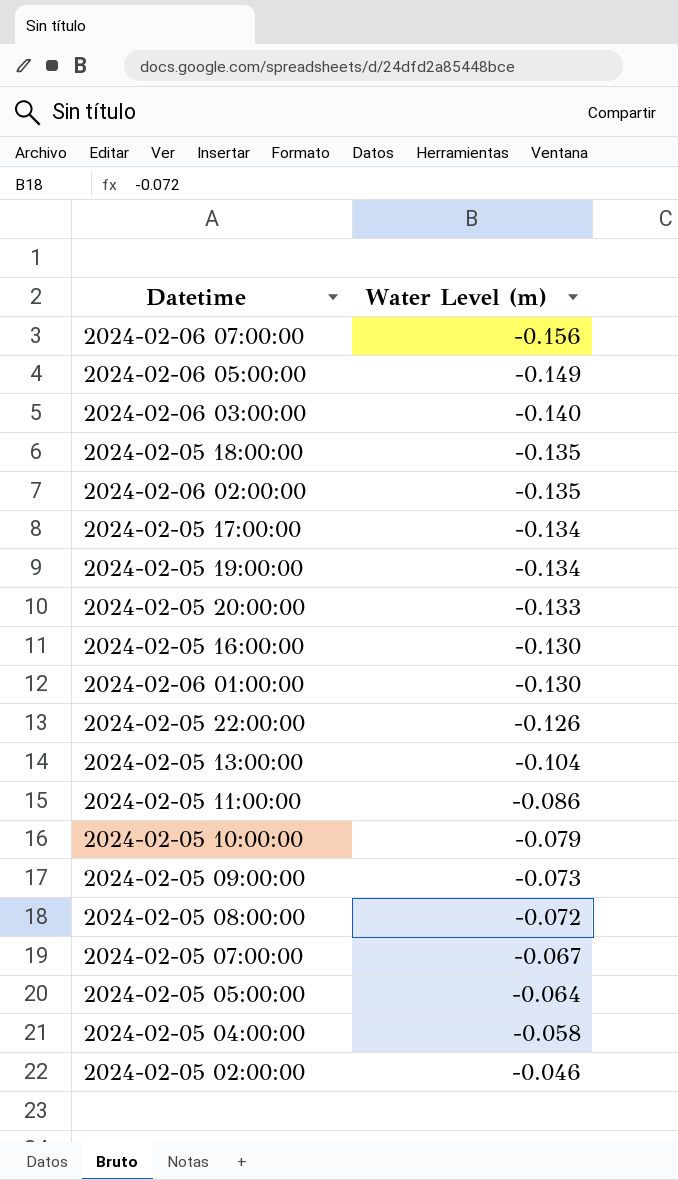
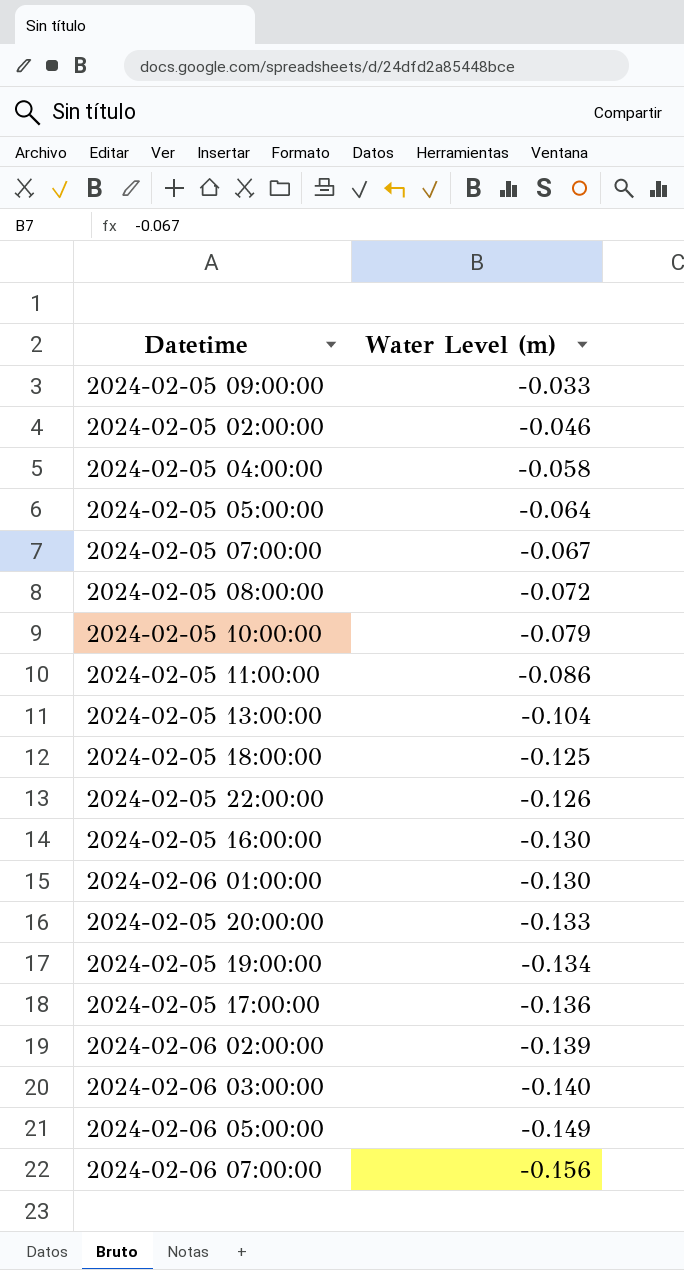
row order: Water Level (m) ascending -> Water Level (m) descending
2024-02-05 09:00:00 | Water Level (m): -0.073 -> -0.033
2024-02-05 18:00:00 | Water Level (m): -0.135 -> -0.125
2024-02-05 17:00:00 | Water Level (m): -0.134 -> -0.136
2024-02-06 02:00:00 | Water Level (m): -0.135 -> -0.139

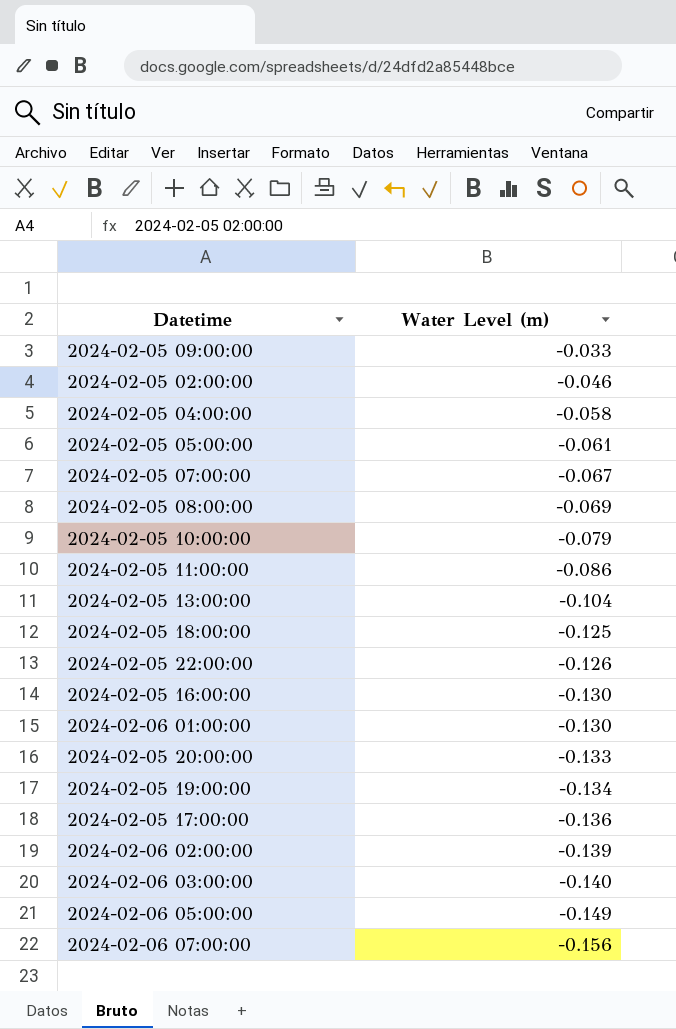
2024-02-05 05:00:00 | Water Level (m): -0.064 -> -0.061
2024-02-05 08:00:00 | Water Level (m): -0.072 -> -0.069

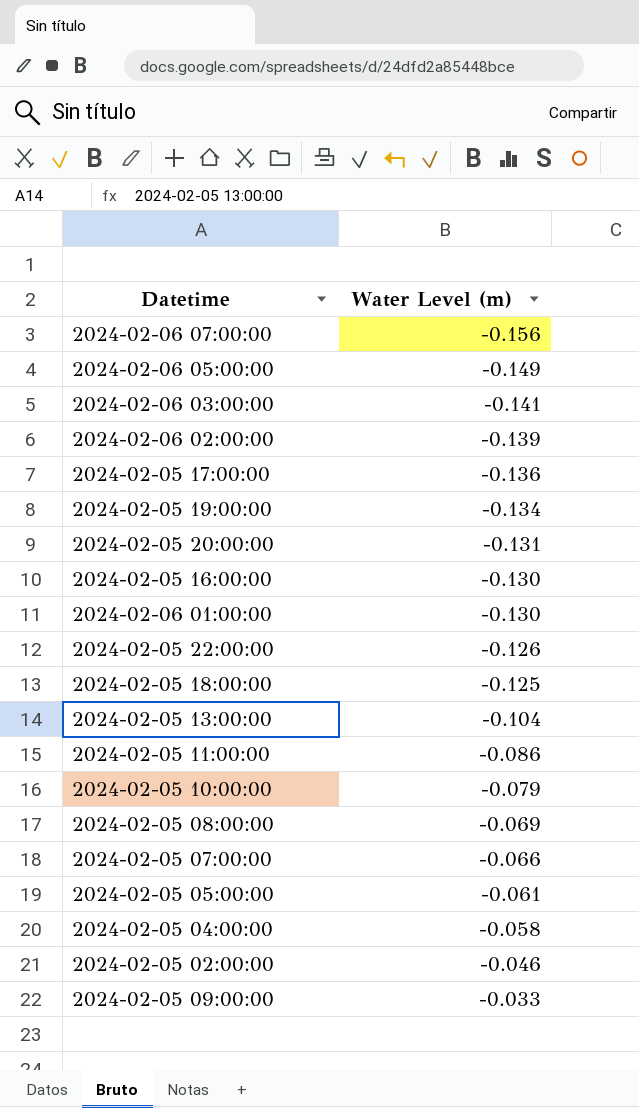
row order: Water Level (m) descending -> Water Level (m) ascending
2024-02-06 03:00:00 | Water Level (m): -0.140 -> -0.141
2024-02-05 20:00:00 | Water Level (m): -0.133 -> -0.131
2024-02-05 07:00:00 | Water Level (m): -0.067 -> -0.066

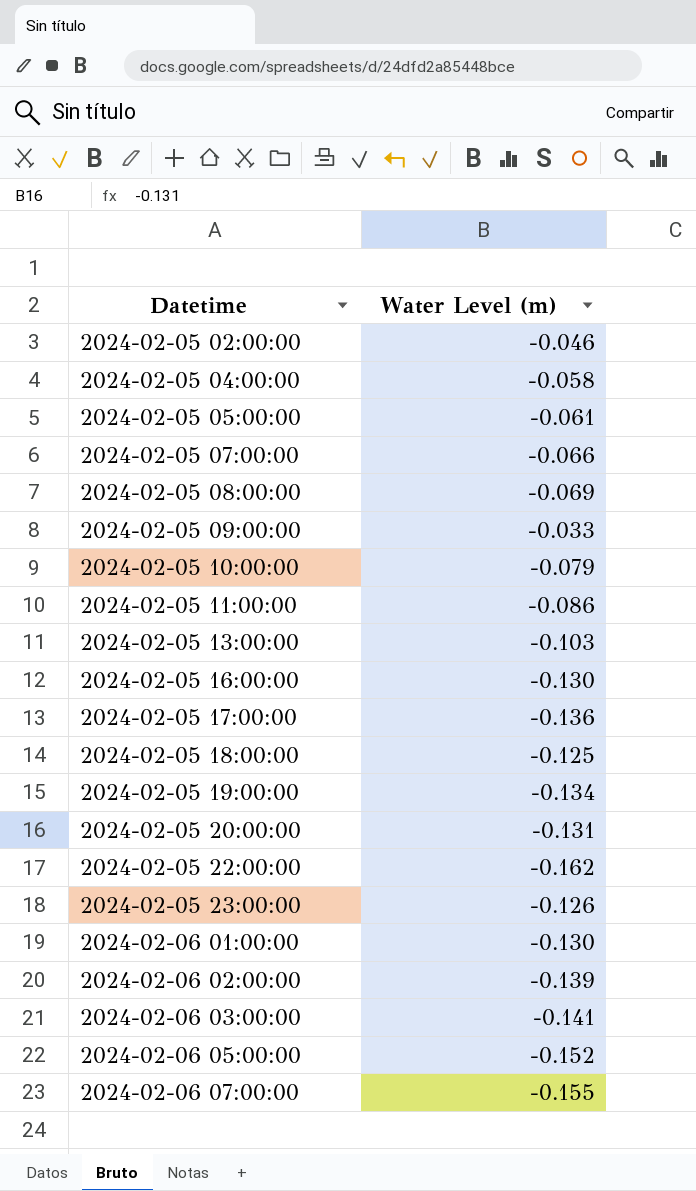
row order: Water Level (m) ascending -> Datetime ascending
2024-02-05 13:00:00 | Water Level (m): -0.104 -> -0.103
2024-02-05 22:00:00 | Water Level (m): -0.126 -> -0.162
row 2024-02-05 23:00:00: none -> -0.126
2024-02-06 05:00:00 | Water Level (m): -0.149 -> -0.152
2024-02-06 07:00:00 | Water Level (m): -0.156 -> -0.155

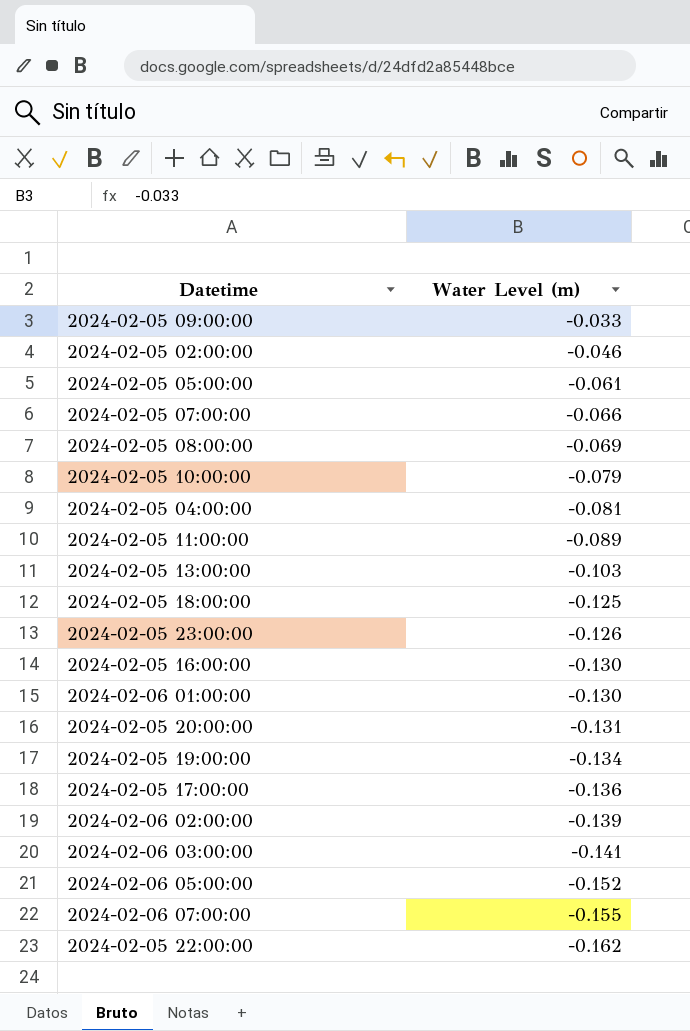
row order: Datetime ascending -> Water Level (m) descending
2024-02-05 04:00:00 | Water Level (m): -0.058 -> -0.081
2024-02-05 11:00:00 | Water Level (m): -0.086 -> -0.089

